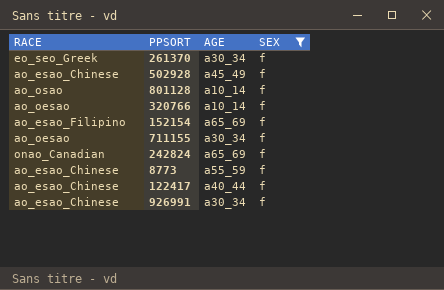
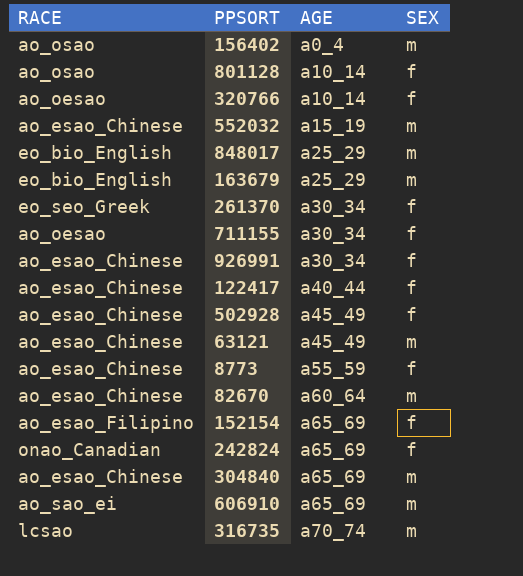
filter: SEX = f -> none
row order: none -> AGE ascending

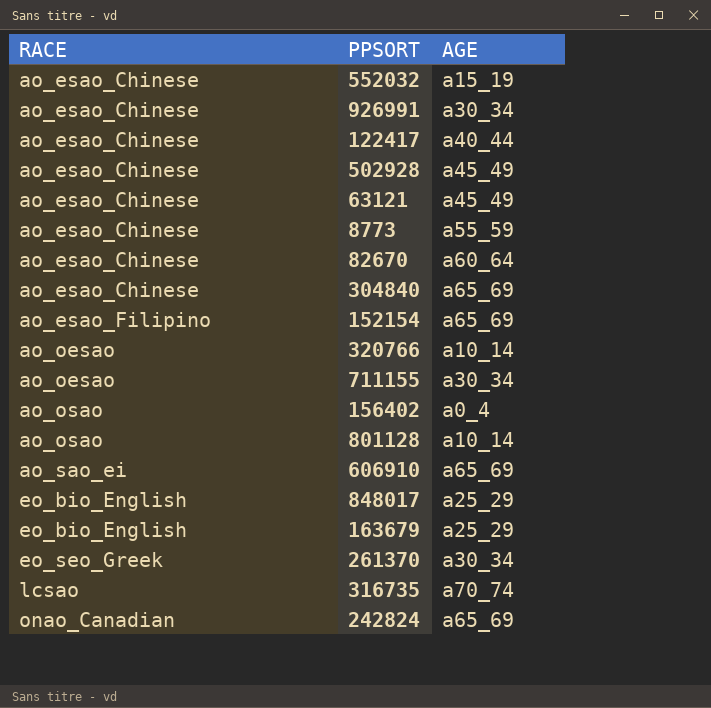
row order: AGE ascending -> RACE ascending
column SEX | position: 4 -> none

